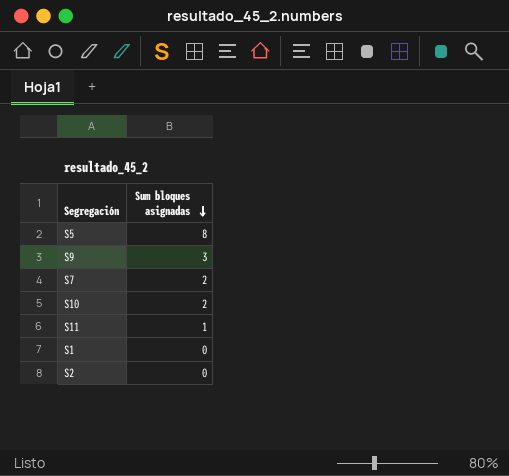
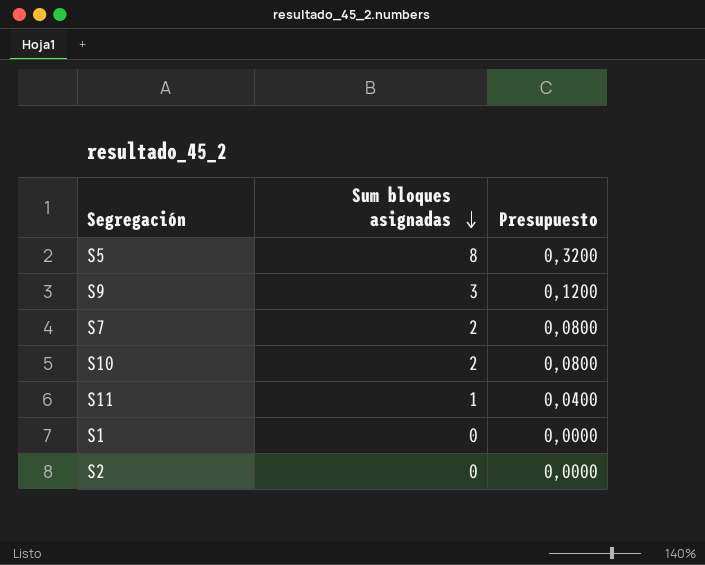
column Presupuesto | formula: none -> [Sum bloques asignadas] * 0,04

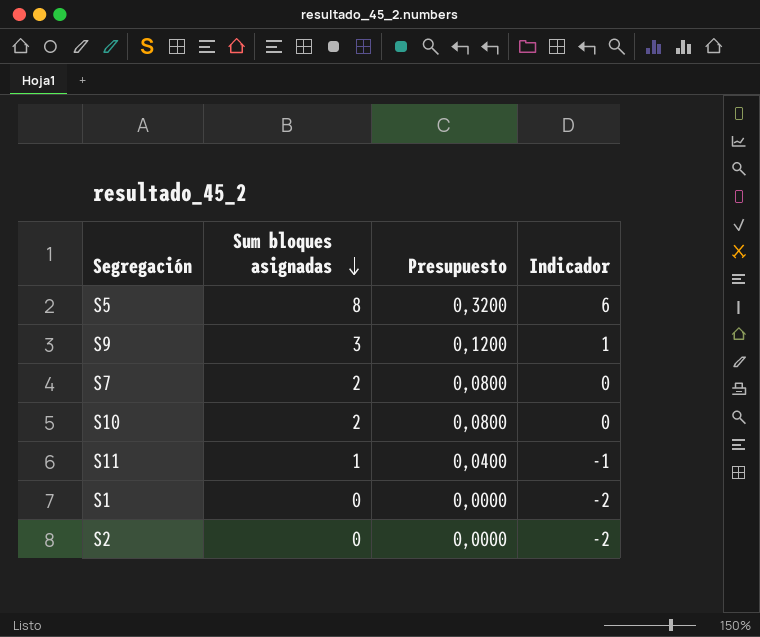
column Indicador | formula: none -> [Sum bloques asignadas] - 2

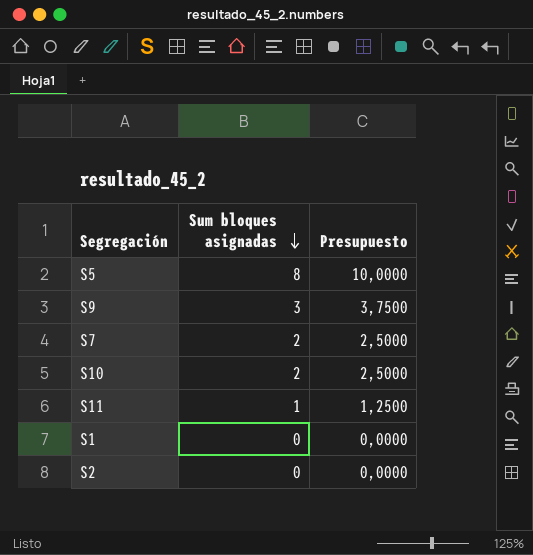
column Indicador | formula: [Sum bloques asignadas] - 2 -> none
column Presupuesto | formula: [Sum bloques asignadas] * 0,04 -> [Sum bloques asignadas] * 1,25

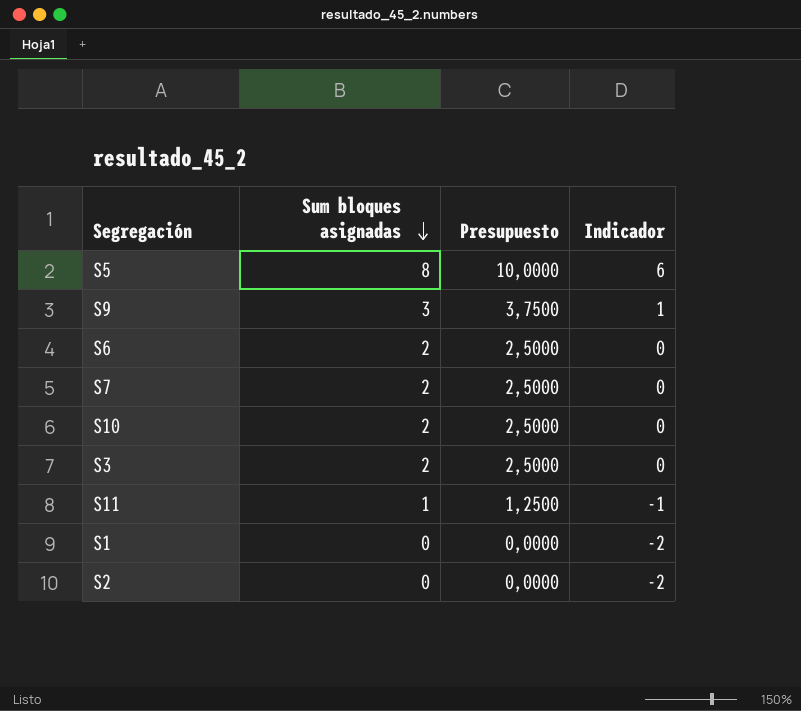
column Indicador | formula: none -> [Sum bloques asignadas] - 2
row S6: none -> 2 | 2,5000 | 0
row S3: none -> 2 | 2,5000 | 0

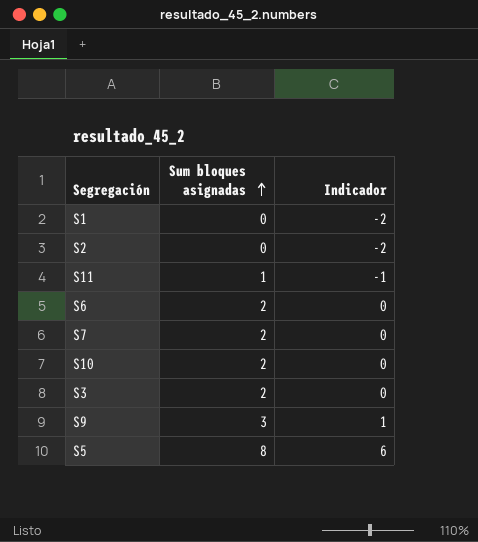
row order: Sum bloques asignadas descending -> Sum bloques asignadas ascending
column Presupuesto | formula: [Sum bloques asignadas] * 1,25 -> none

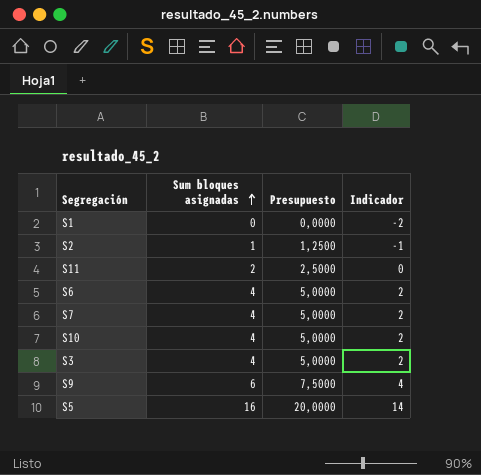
column Presupuesto | formula: none -> [Sum bloques asignadas] * 1,25
S2 | Sum bloques asignadas: 0 -> 1
S2 | Indicador: -2 -> -1
S11 | Sum bloques asignadas: 1 -> 2
S11 | Indicador: -1 -> 0
S6 | Sum bloques asignadas: 2 -> 4
S6 | Indicador: 0 -> 2
S7 | Sum bloques asignadas: 2 -> 4
S7 | Indicador: 0 -> 2
S10 | Sum bloques asignadas: 2 -> 4
S10 | Indicador: 0 -> 2
S3 | Sum bloques asignadas: 2 -> 4
S3 | Indicador: 0 -> 2
S9 | Sum bloques asignadas: 3 -> 6
S9 | Indicador: 1 -> 4
S5 | Sum bloques asignadas: 8 -> 16
S5 | Indicador: 6 -> 14

